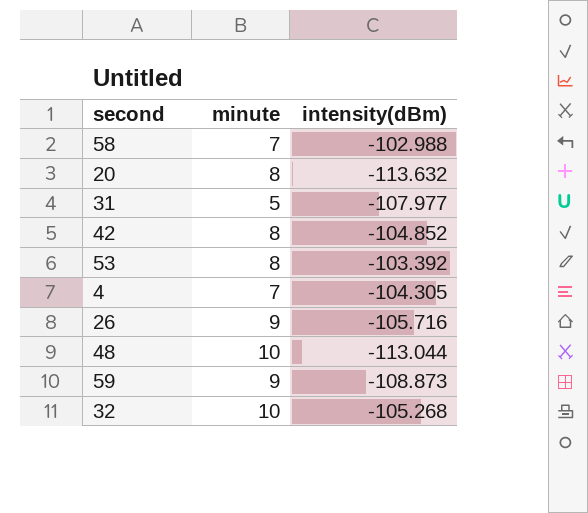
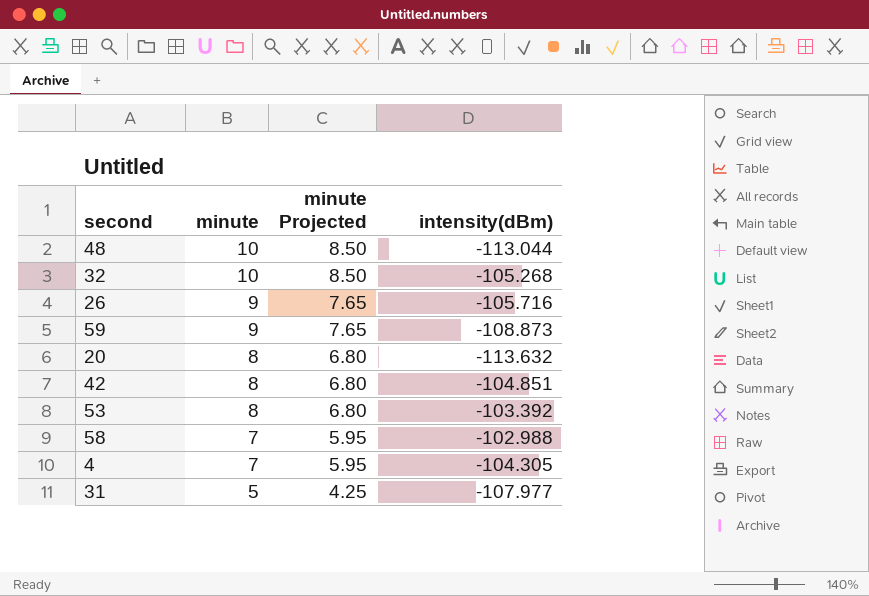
row order: none -> minute descending
column minute Projected | formula: none -> [minute] * 0.85
42 | intensity(dBm): -104.852 -> -104.851

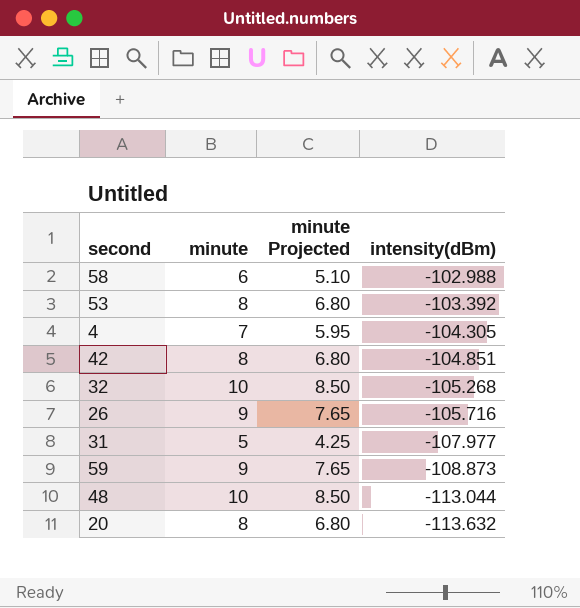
row order: minute descending -> intensity(dBm) descending
58 | minute: 7 -> 6
58 | minute Projected: 5.95 -> 5.10

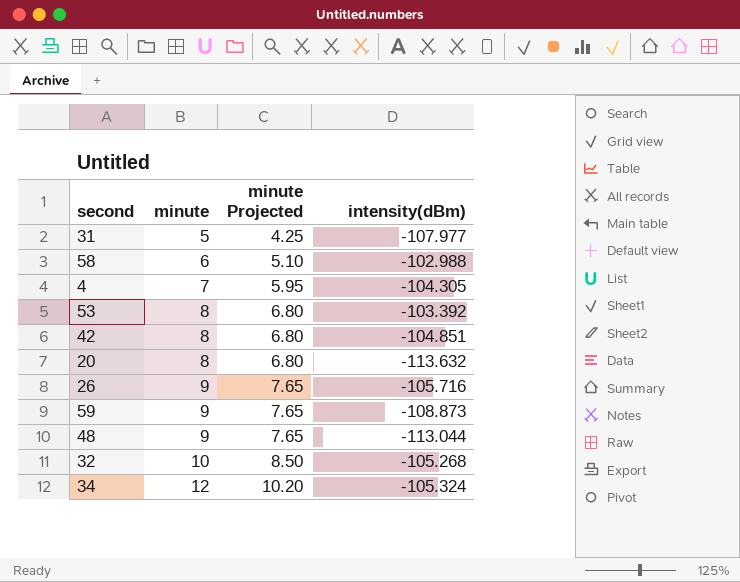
row order: intensity(dBm) descending -> minute ascending
48 | minute: 10 -> 9
48 | minute Projected: 8.50 -> 7.65
row 34: none -> 12 | 10.20 | -105.324

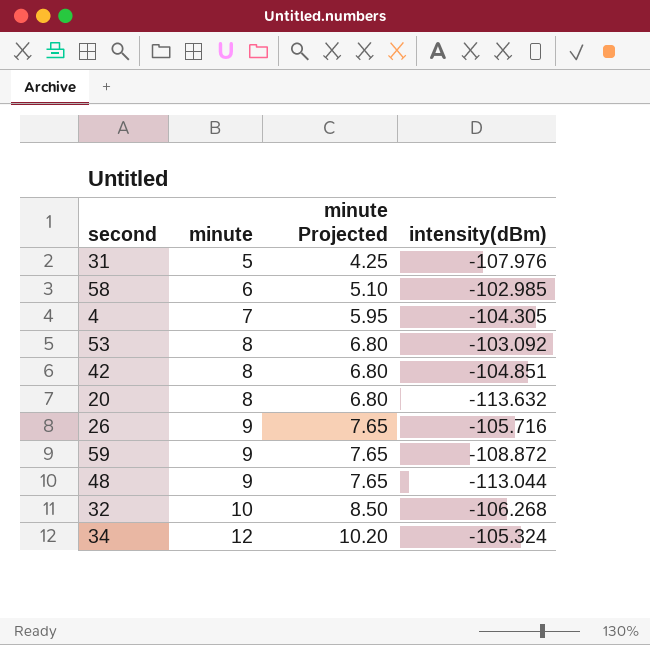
31 | intensity(dBm): -107.977 -> -107.976
58 | intensity(dBm): -102.988 -> -102.985
53 | intensity(dBm): -103.392 -> -103.092
59 | intensity(dBm): -108.873 -> -108.872
32 | intensity(dBm): -105.268 -> -106.268

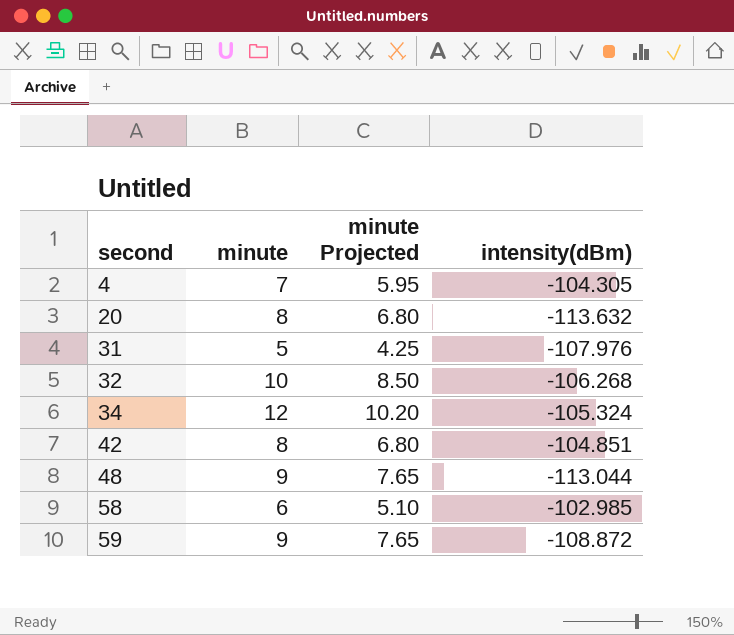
row order: minute ascending -> second ascending
row 53: 8 | 6.80 | -103.092 -> none
row 26: 9 | 7.65 | -105.716 -> none

